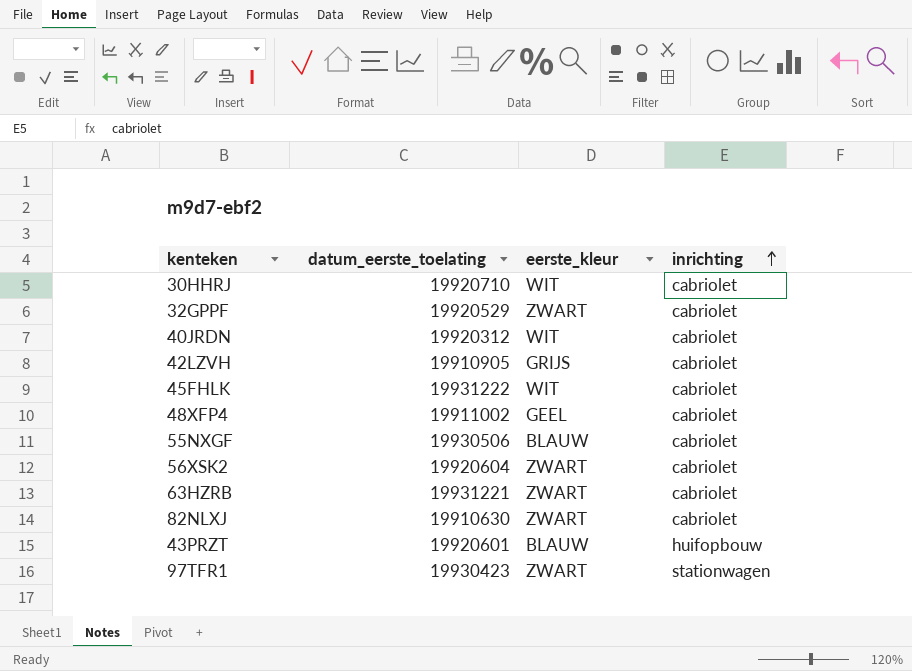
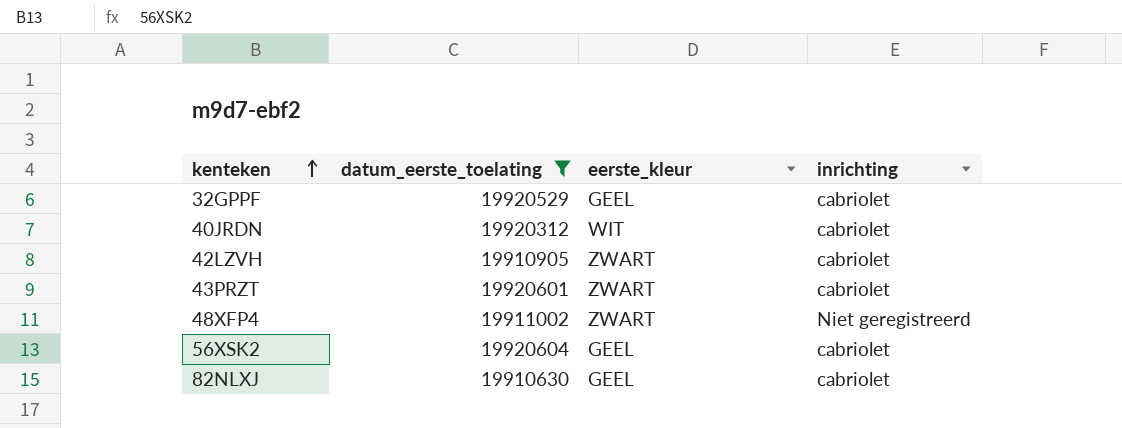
filter: none -> datum_eerste_toelating <= 19920604
row order: inrichting ascending -> kenteken ascending
32GPPF | eerste_kleur: ZWART -> GEEL
42LZVH | eerste_kleur: GRIJS -> ZWART
43PRZT | eerste_kleur: BLAUW -> ZWART
43PRZT | inrichting: huifopbouw -> cabriolet
48XFP4 | eerste_kleur: GEEL -> ZWART
48XFP4 | inrichting: cabriolet -> Niet geregistreerd
56XSK2 | eerste_kleur: ZWART -> GEEL
82NLXJ | eerste_kleur: ZWART -> GEEL

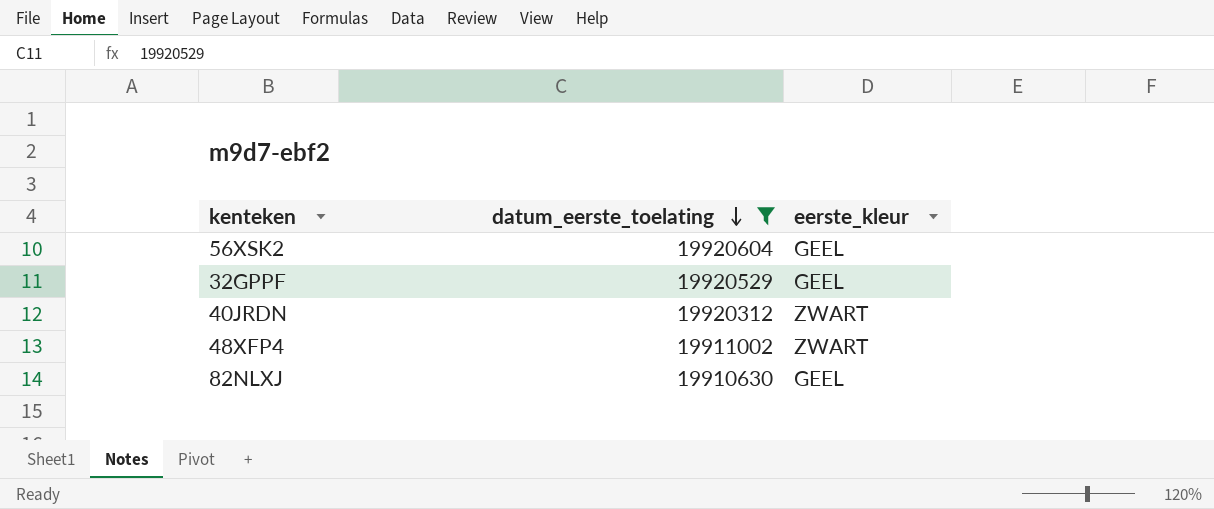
row order: kenteken ascending -> datum_eerste_toelating descending
column inrichting | position: 4 -> none
row 42LZVH: 19910905 | ZWART | cabriolet -> none
row 43PRZT: 19920601 | ZWART | cabriolet -> none
40JRDN | eerste_kleur: WIT -> ZWART

